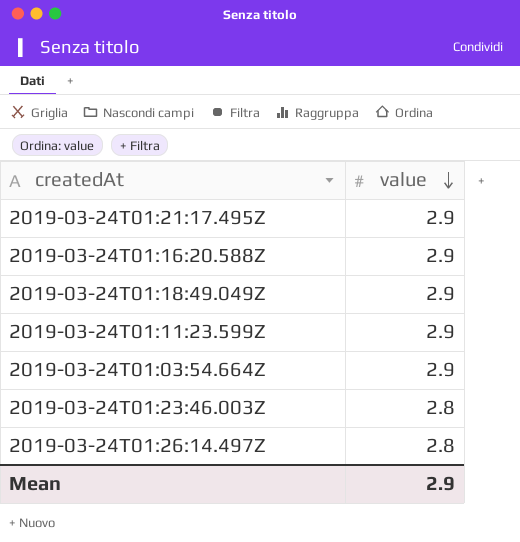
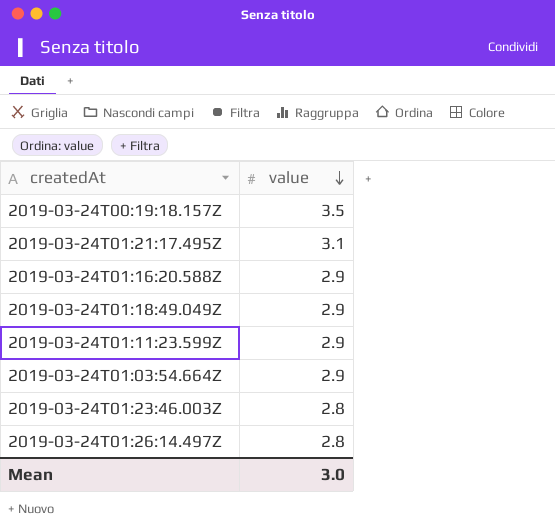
row 2019-03-24T00:19:18.157Z: none -> 3.5
2019-03-24T01:21:17.495Z | value: 2.9 -> 3.1
Mean | value: 2.9 -> 3.0

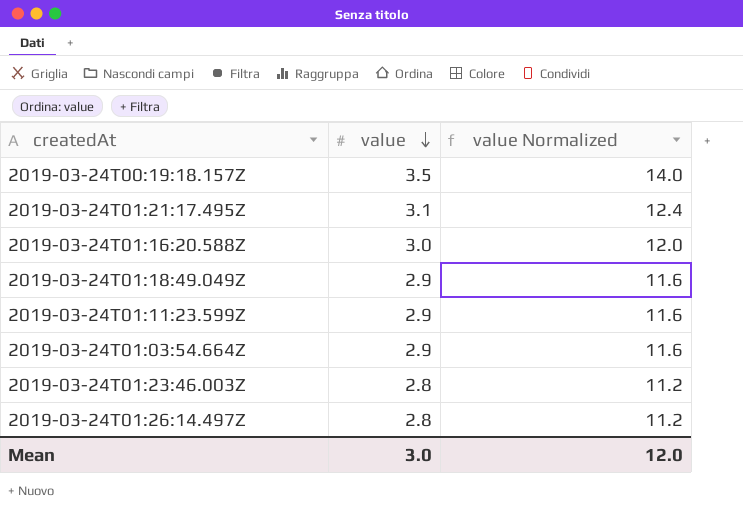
column value Normalized | formula: none -> [value] * 4
2019-03-24T01:16:20.588Z | value: 2.9 -> 3.0

